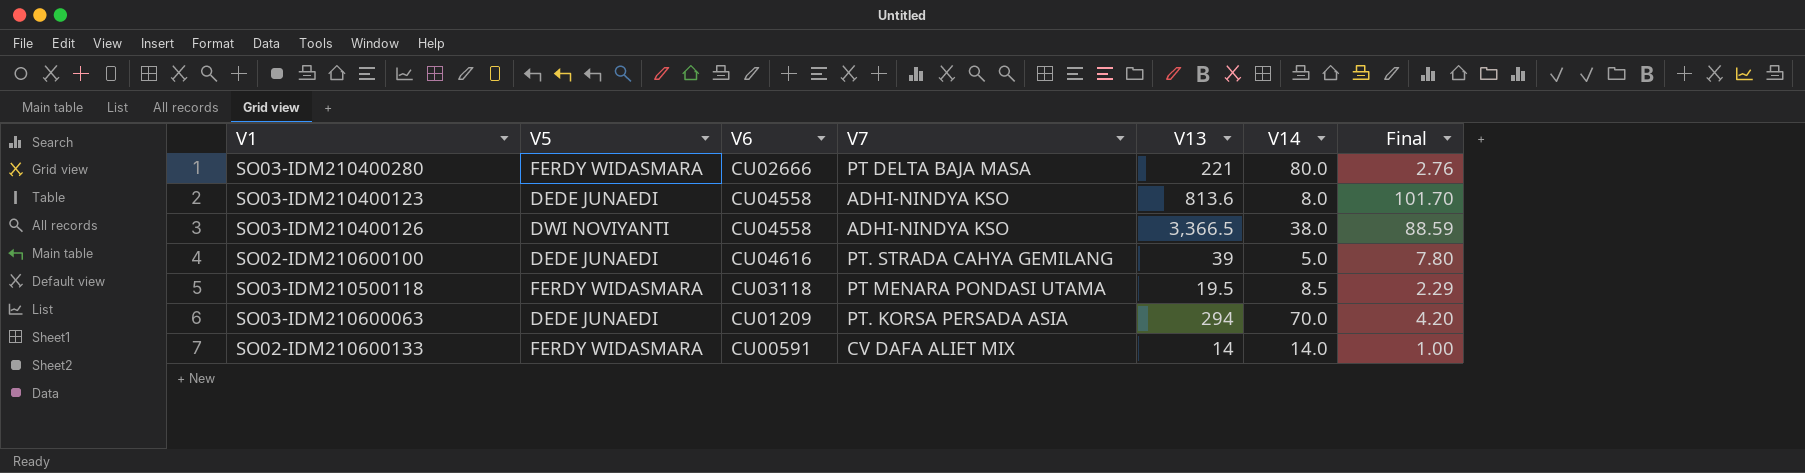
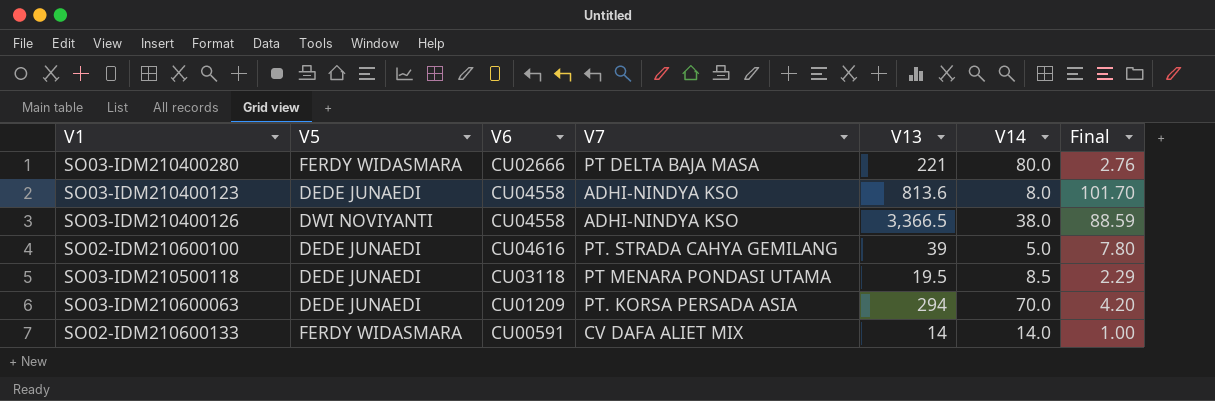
SO03-IDM210500118 | V5: FERDY WIDASMARA -> DEDE JUNAEDI

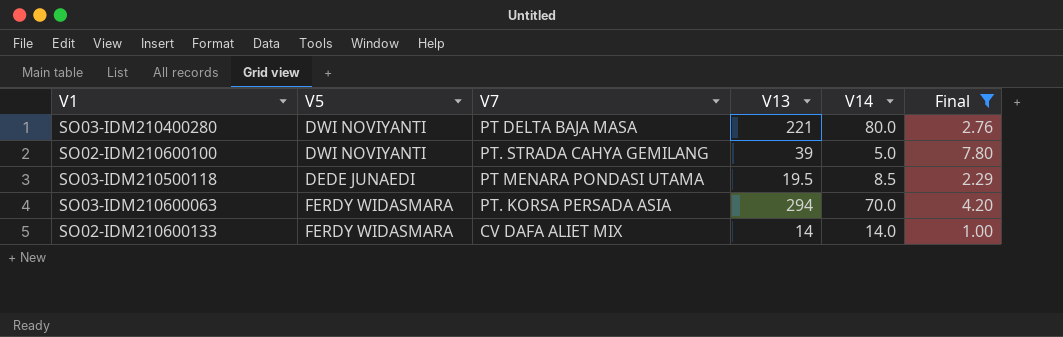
filter: none -> Final <= 7.80
column V6 | position: 3 -> none
SO03-IDM210400280 | V5: FERDY WIDASMARA -> DWI NOVIYANTI
SO02-IDM210600100 | V5: DEDE JUNAEDI -> DWI NOVIYANTI
SO03-IDM210600063 | V5: DEDE JUNAEDI -> FERDY WIDASMARA

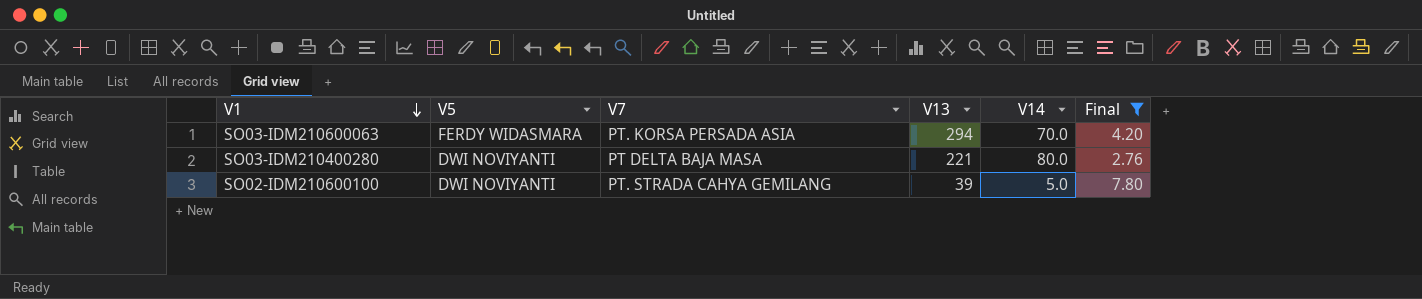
row order: none -> V1 descending
row SO03-IDM210500118: DEDE JUNAEDI | PT MENARA PONDASI UTAMA | 19.5 | 8.5 | 2.29 -> none
row SO02-IDM210600133: FERDY WIDASMARA | CV DAFA ALIET MIX | 14 | 14.0 | 1.00 -> none

